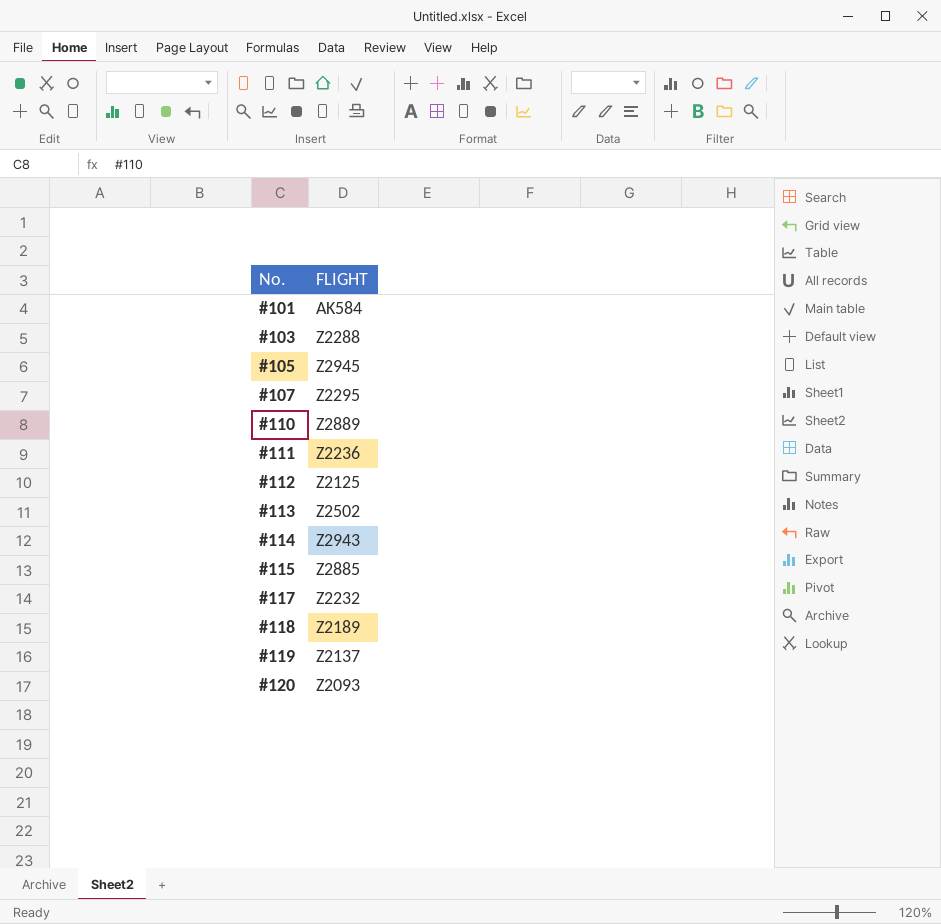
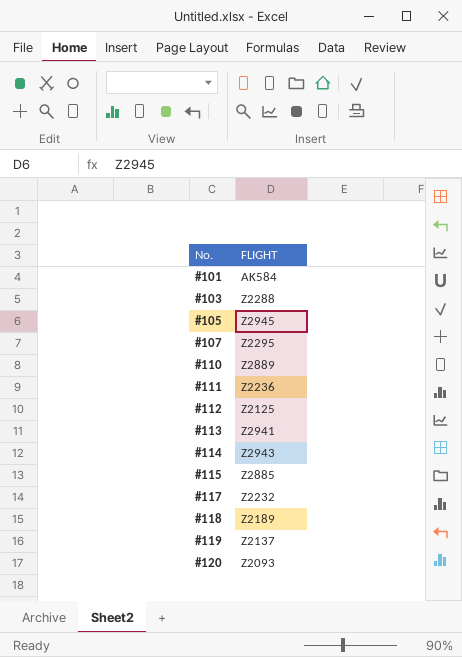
#113 | FLIGHT: Z2502 -> Z2941

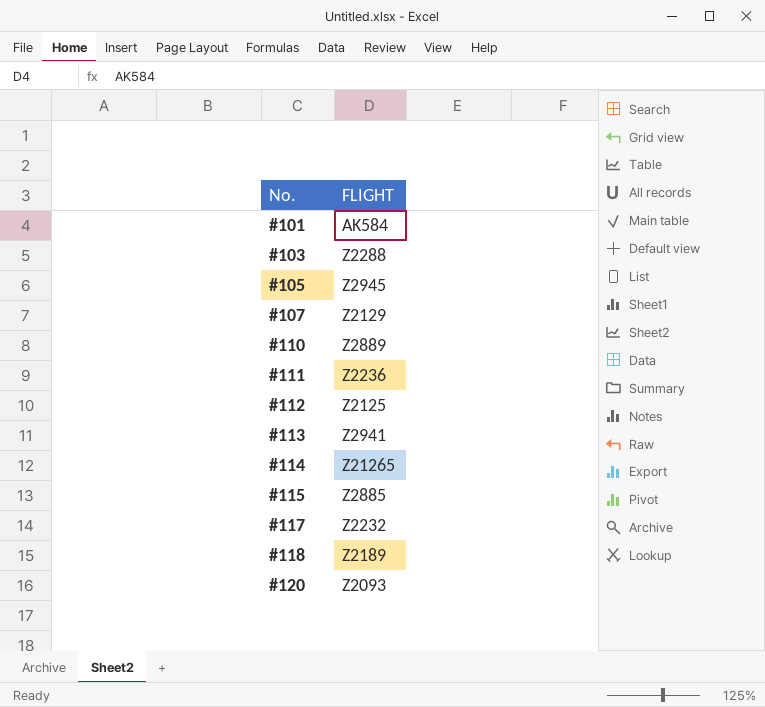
row #119: Z2137 -> none
#107 | FLIGHT: Z2295 -> Z2129
#114 | FLIGHT: Z2943 -> Z21265

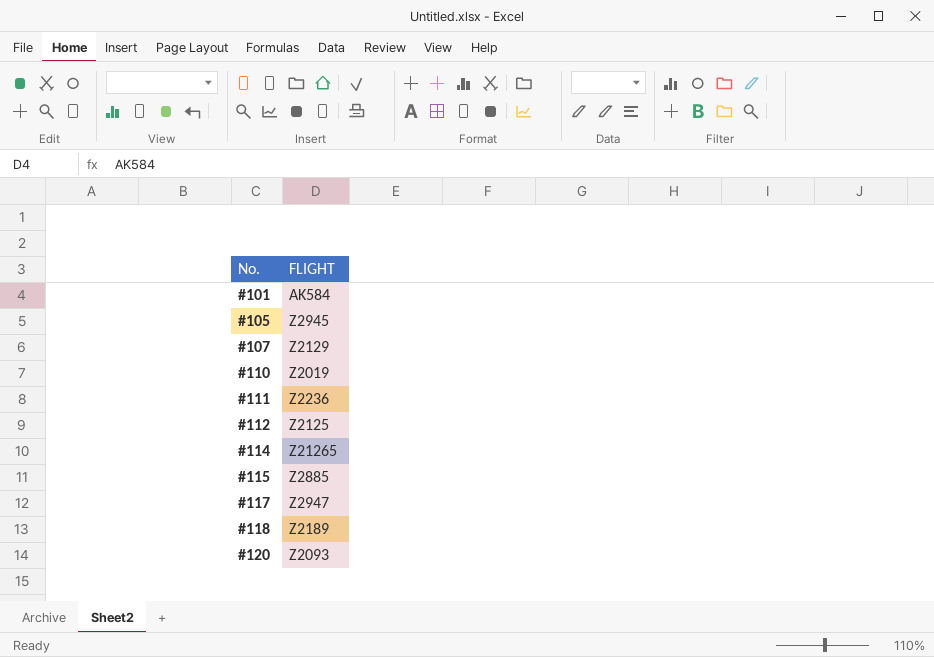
row #103: Z2288 -> none
row #113: Z2941 -> none
#110 | FLIGHT: Z2889 -> Z2019
#117 | FLIGHT: Z2232 -> Z2947

